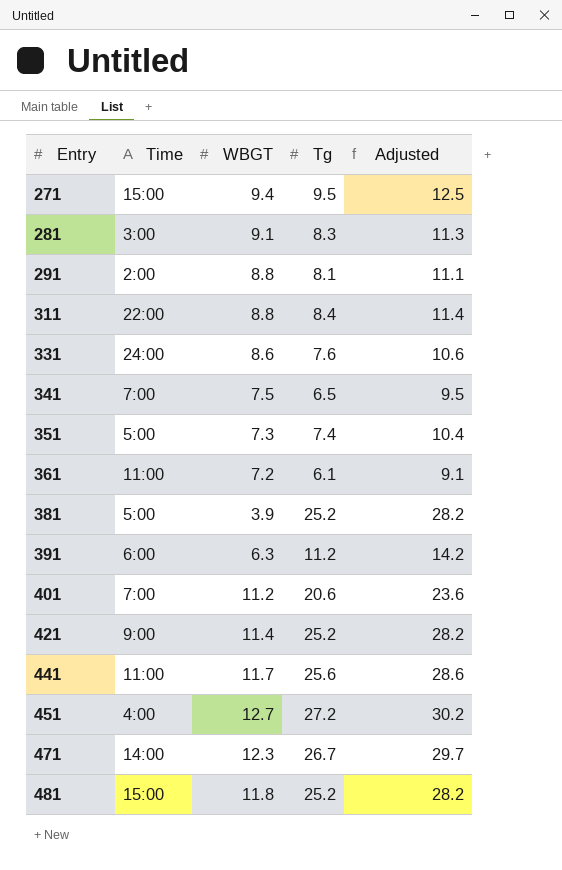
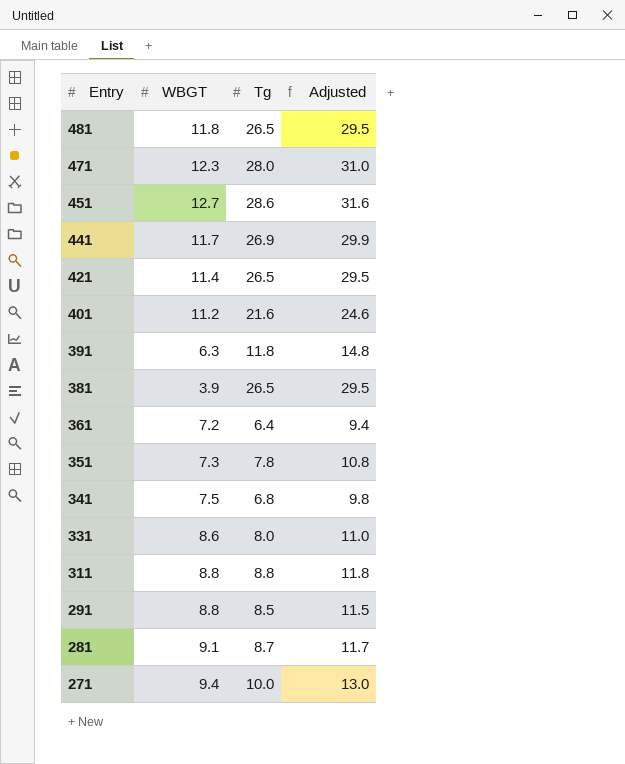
row order: Entry ascending -> Entry descending
column Time | position: 2 -> none
481 | Tg: 25.2 -> 26.5
481 | Adjusted: 28.2 -> 29.5
471 | Tg: 26.7 -> 28.0
471 | Adjusted: 29.7 -> 31.0
451 | Tg: 27.2 -> 28.6
451 | Adjusted: 30.2 -> 31.6
441 | Tg: 25.6 -> 26.9
441 | Adjusted: 28.6 -> 29.9
421 | Tg: 25.2 -> 26.5
421 | Adjusted: 28.2 -> 29.5
401 | Tg: 20.6 -> 21.6
401 | Adjusted: 23.6 -> 24.6
391 | Tg: 11.2 -> 11.8
391 | Adjusted: 14.2 -> 14.8
381 | Tg: 25.2 -> 26.5
381 | Adjusted: 28.2 -> 29.5
361 | Tg: 6.1 -> 6.4
361 | Adjusted: 9.1 -> 9.4
351 | Tg: 7.4 -> 7.8
351 | Adjusted: 10.4 -> 10.8
341 | Tg: 6.5 -> 6.8
341 | Adjusted: 9.5 -> 9.8
331 | Tg: 7.6 -> 8.0
331 | Adjusted: 10.6 -> 11.0
311 | Tg: 8.4 -> 8.8
311 | Adjusted: 11.4 -> 11.8
291 | Tg: 8.1 -> 8.5
291 | Adjusted: 11.1 -> 11.5
281 | Tg: 8.3 -> 8.7
281 | Adjusted: 11.3 -> 11.7
271 | Tg: 9.5 -> 10.0
271 | Adjusted: 12.5 -> 13.0

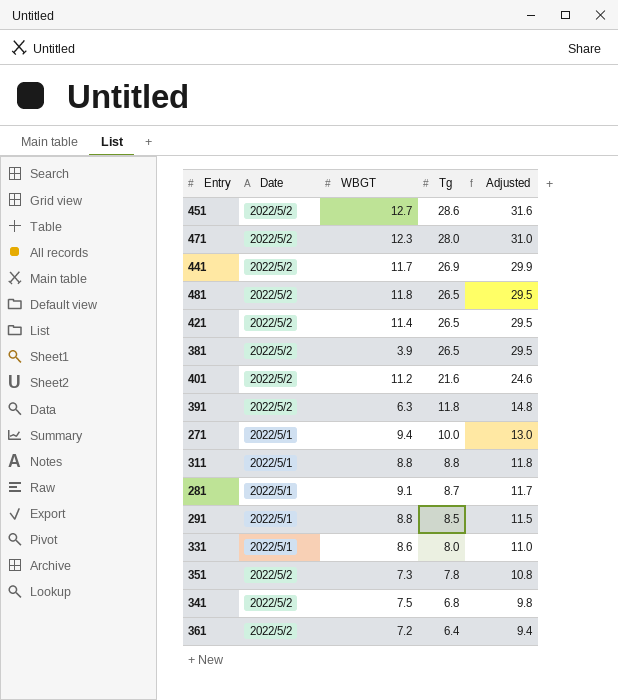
row order: Entry descending -> Tg descending
column Date | position: none -> 2

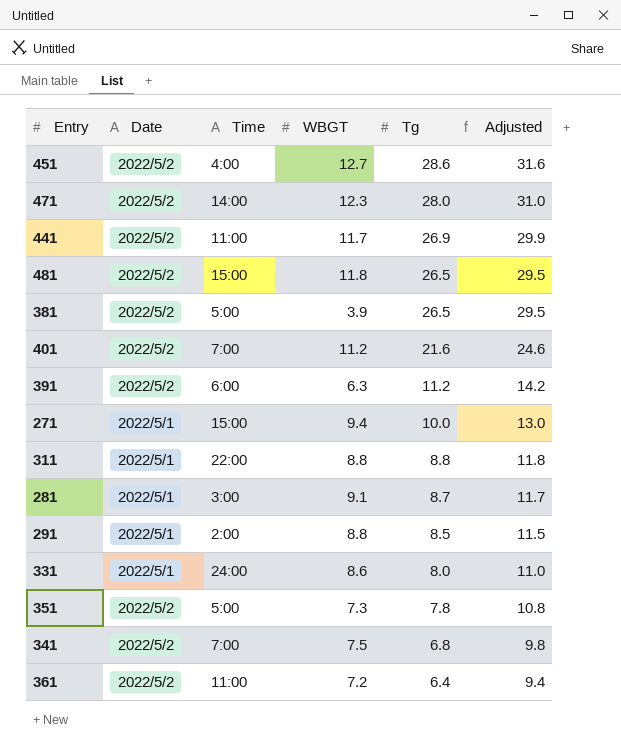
column Time | position: none -> 3
row 421: 2022/5/2 | 11.4 | 26.5 | 29.5 -> none
391 | Tg: 11.8 -> 11.2
391 | Adjusted: 14.8 -> 14.2

